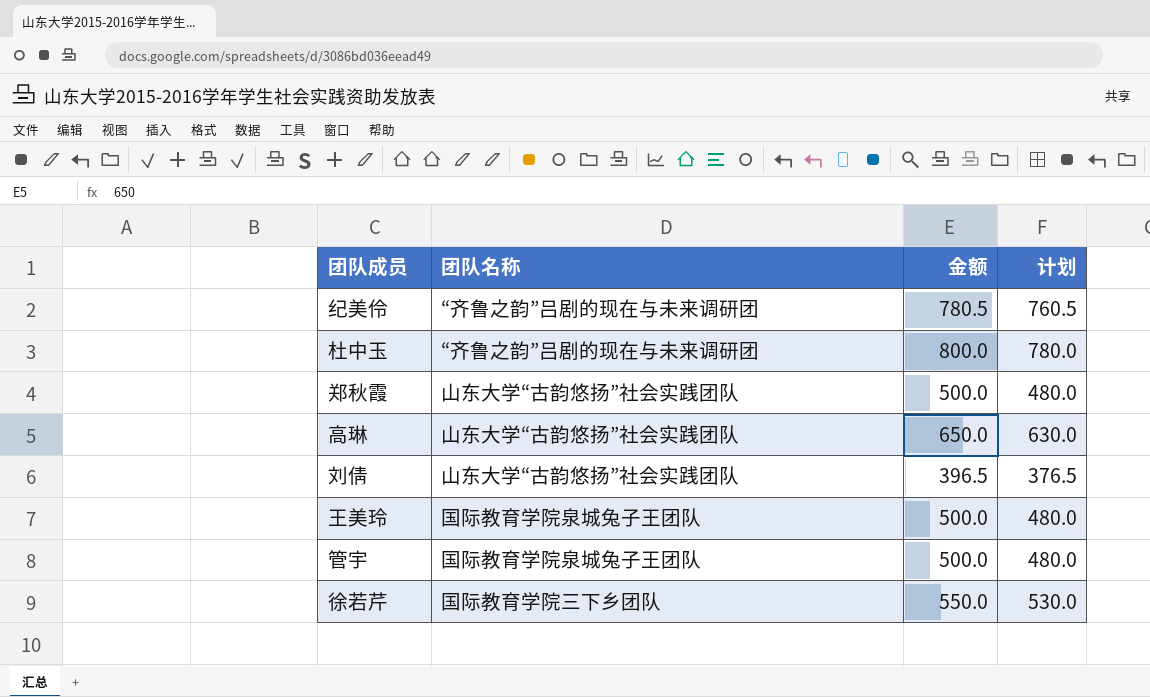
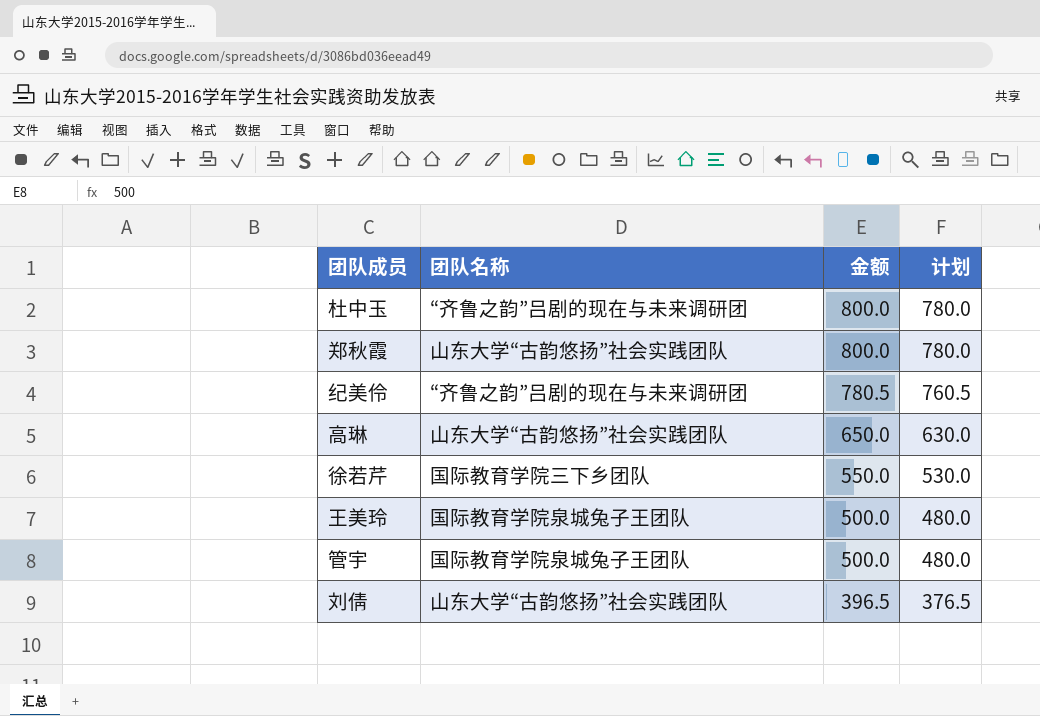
row order: none -> 金额 descending
郑秋霞 | 金额: 500.0 -> 800.0
郑秋霞 | 计划: 480.0 -> 780.0

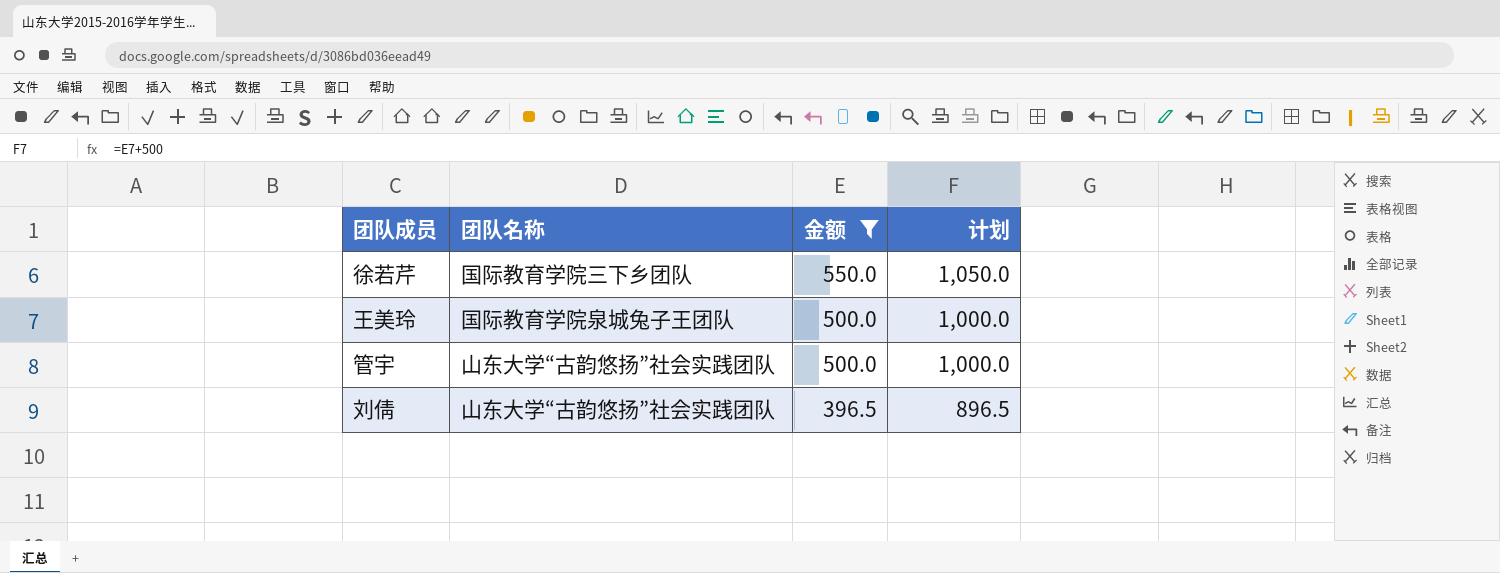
filter: none -> 金额 <= 550.0
column 计划 | formula: [金额] - 20 -> [金额] + 500
管宇 | 团队名称: 国际教育学院泉城兔子王团队 -> 山东大学“古韵悠扬”社会实践团队

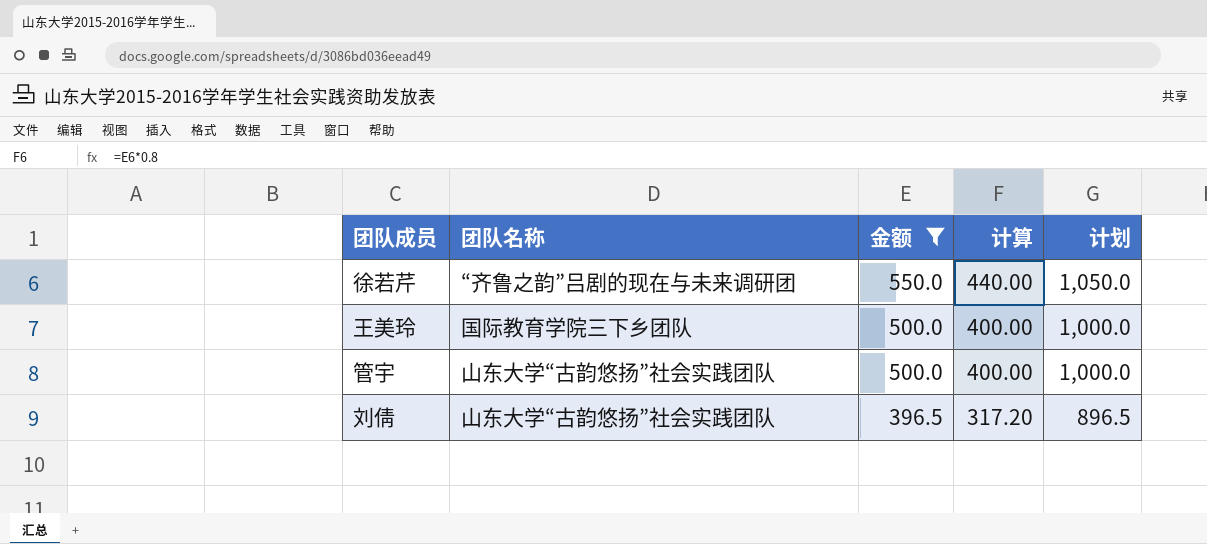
column 计算 | formula: none -> [金额] * 0.8
徐若芹 | 团队名称: 国际教育学院三下乡团队 -> “齐鲁之韵”吕剧的现在与未来调研团
王美玲 | 团队名称: 国际教育学院泉城兔子王团队 -> 国际教育学院三下乡团队

